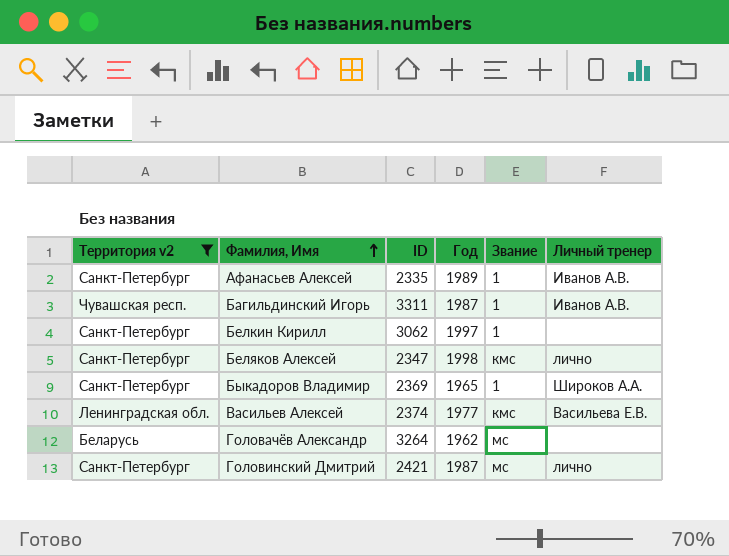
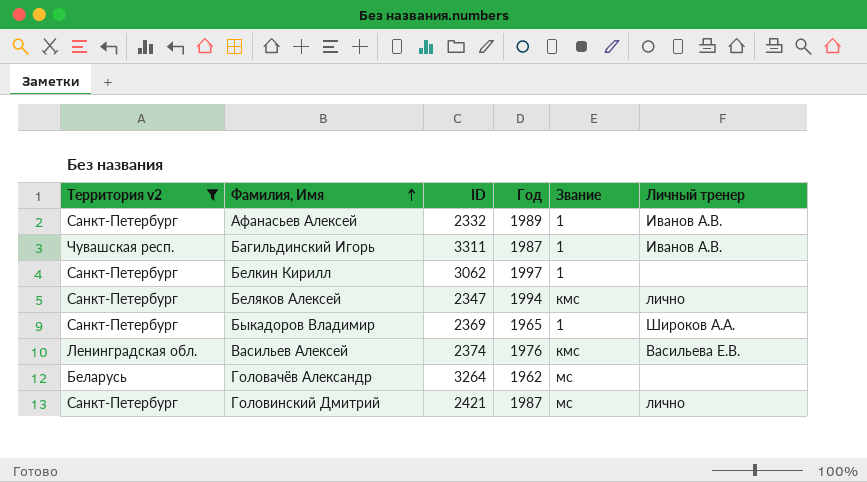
Афанасьев Алексей | ID: 2335 -> 2332
Беляков Алексей | Год: 1998 -> 1994
Васильев Алексей | Год: 1977 -> 1976

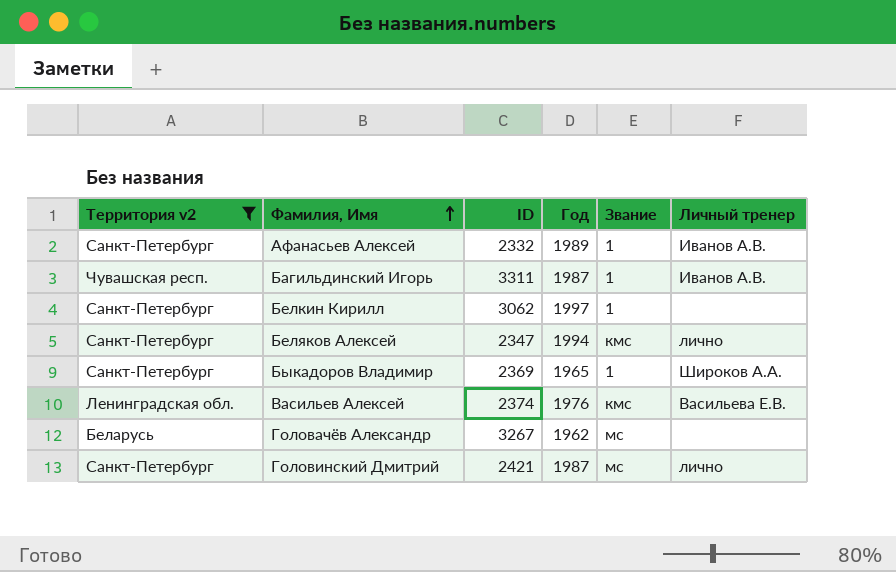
Головачёв Александр | ID: 3264 -> 3267

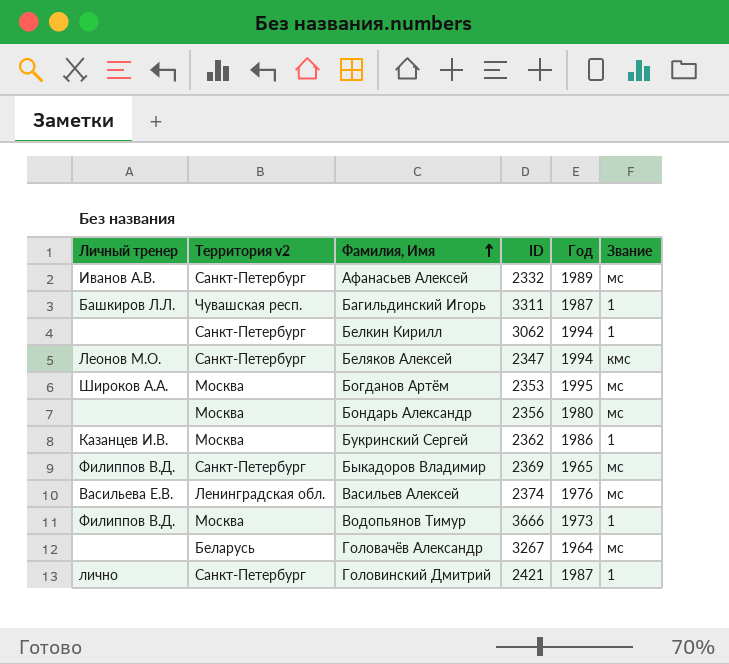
filter: Территория v2 != Москва -> none
column Личный тренер | position: 6 -> 1
Афанасьев Алексей | Звание: 1 -> мс
Багильдинский Игорь | Личный тренер: Иванов А.В. -> Башкиров Л.Л.
Белкин Кирилл | Год: 1997 -> 1994
Беляков Алексей | Личный тренер: лично -> Леонов М.О.
Быкадоров Владимир | Личный тренер: Широков А.А. -> Филиппов В.Д.
Быкадоров Владимир | Звание: 1 -> мс
Васильев Алексей | Звание: кмс -> мс
Головачёв Александр | Год: 1962 -> 1964
Головинский Дмитрий | Звание: мс -> 1

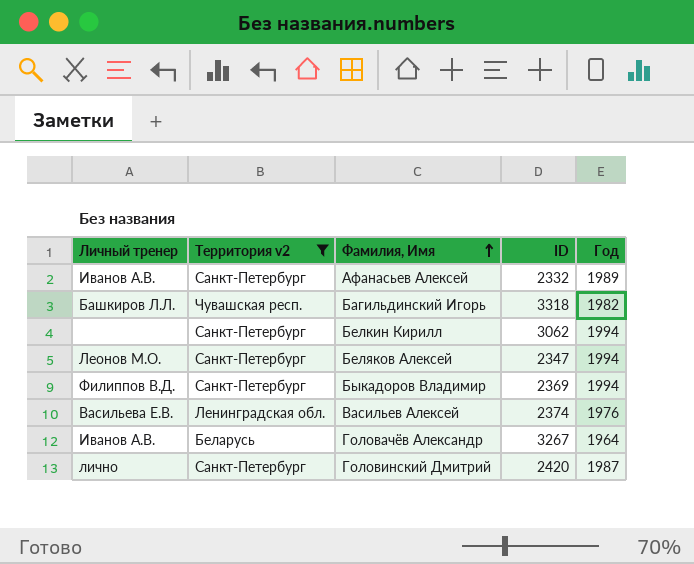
filter: none -> Территория v2 != Москва
column Звание | position: 6 -> none
Багильдинский Игорь | ID: 3311 -> 3318
Багильдинский Игорь | Год: 1987 -> 1982
Быкадоров Владимир | Год: 1965 -> 1994
Головачёв Александр | Личный тренер: none -> Иванов А.В.
Головинский Дмитрий | ID: 2421 -> 2420

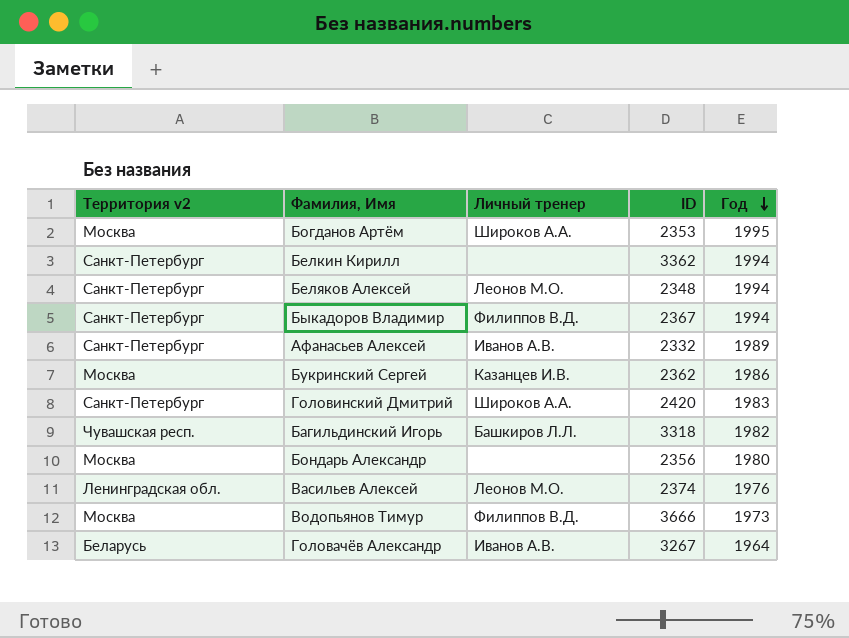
filter: Территория v2 != Москва -> none
row order: Фамилия, Имя ascending -> Год descending
column Личный тренер | position: 1 -> 3
Белкин Кирилл | ID: 3062 -> 3362
Беляков Алексей | ID: 2347 -> 2348
Быкадоров Владимир | ID: 2369 -> 2367
Головинский Дмитрий | Личный тренер: лично -> Широков А.А.
Головинский Дмитрий | Год: 1987 -> 1983
Васильев Алексей | Личный тренер: Васильева Е.В. -> Леонов М.О.

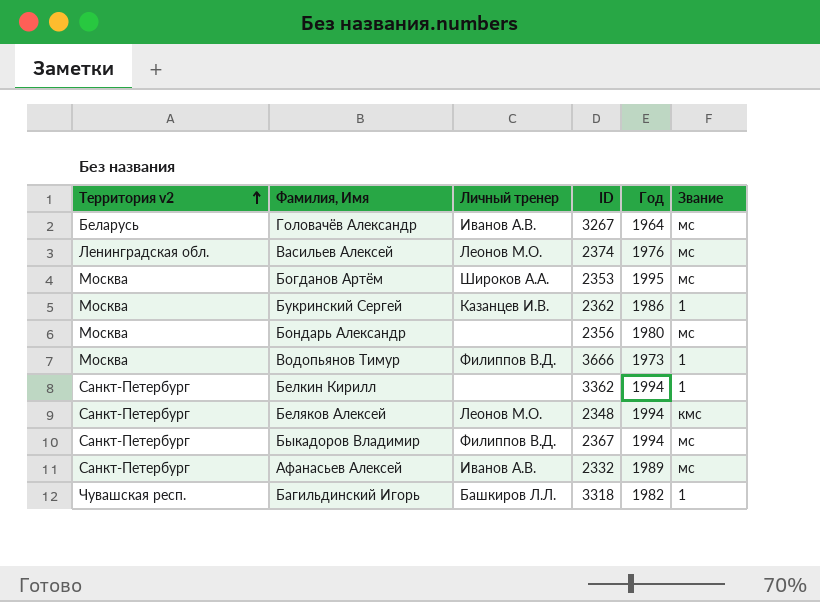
row order: Год descending -> Территория v2 ascending
column Звание | position: none -> 6
row Головинский Дмитрий: Санкт-Петербург | Широков А.А. | 2420 | 1983 -> none

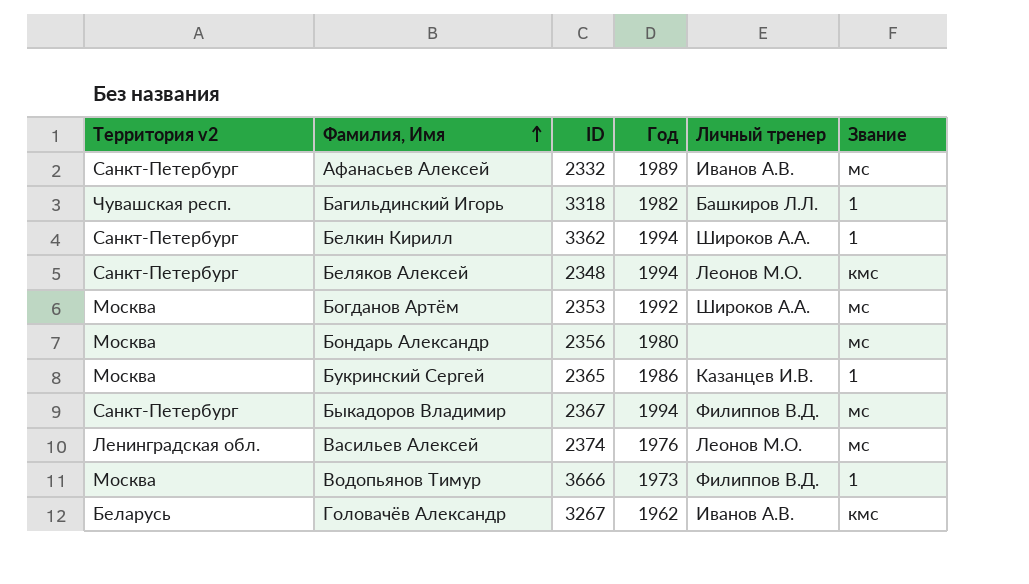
row order: Территория v2 ascending -> Фамилия, Имя ascending
column Личный тренер | position: 3 -> 5
Белкин Кирилл | Личный тренер: none -> Широков А.А.
Богданов Артём | Год: 1995 -> 1992
Букринский Сергей | ID: 2362 -> 2365
Головачёв Александр | Год: 1964 -> 1962
Головачёв Александр | Звание: мс -> кмс

